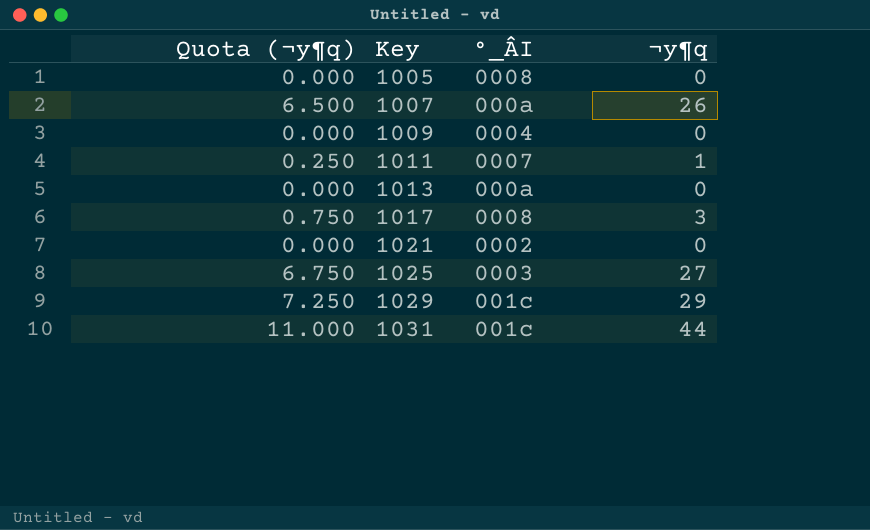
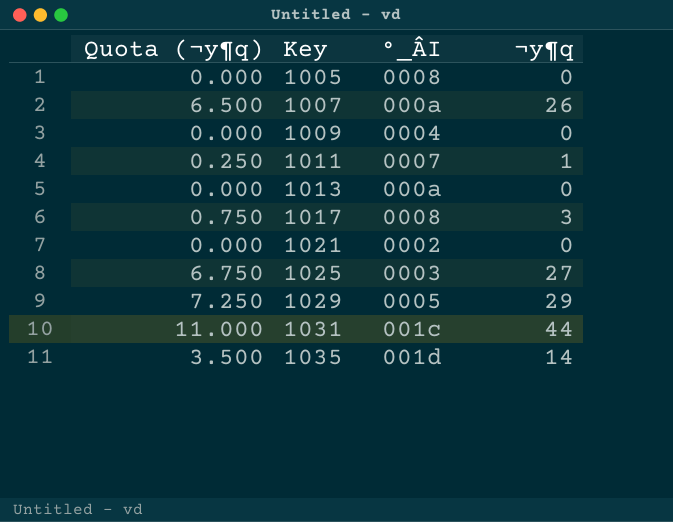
1029 | °_ÂI: 001c -> 0005
row 1035: none -> 3.500 | 001d | 14

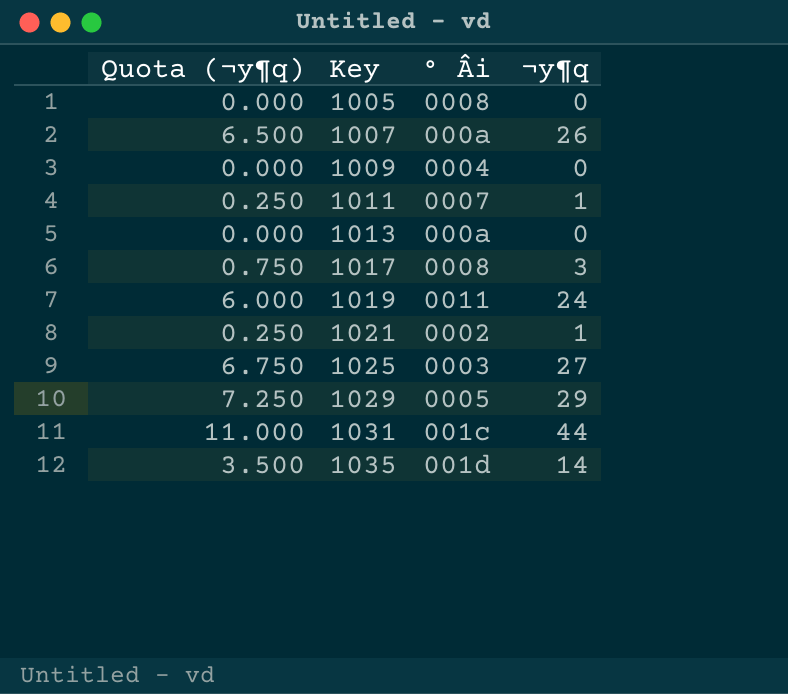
column name: °_ÂI -> ° Âi
row 1019: none -> 6.000 | 0011 | 24
1021 | Quota (¬y¶q): 0.000 -> 0.250
1021 | ¬y¶q: 0 -> 1

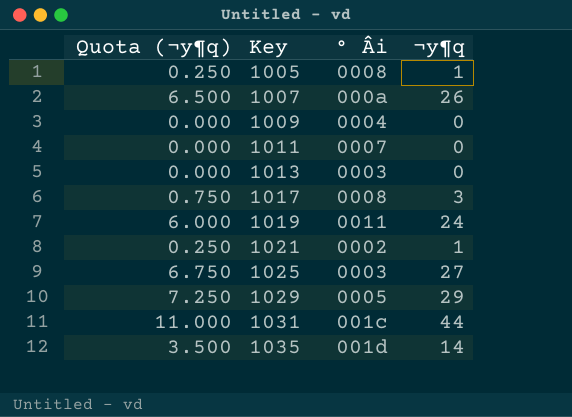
1005 | Quota (¬y¶q): 0.000 -> 0.250
1005 | ¬y¶q: 0 -> 1
1011 | Quota (¬y¶q): 0.250 -> 0.000
1011 | ¬y¶q: 1 -> 0
1013 | ° Âi: 000a -> 0003

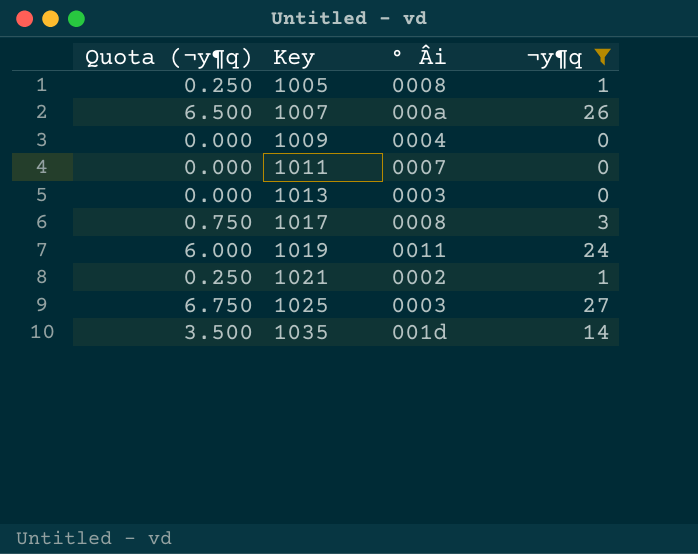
filter: none -> ¬y¶q <= 27

